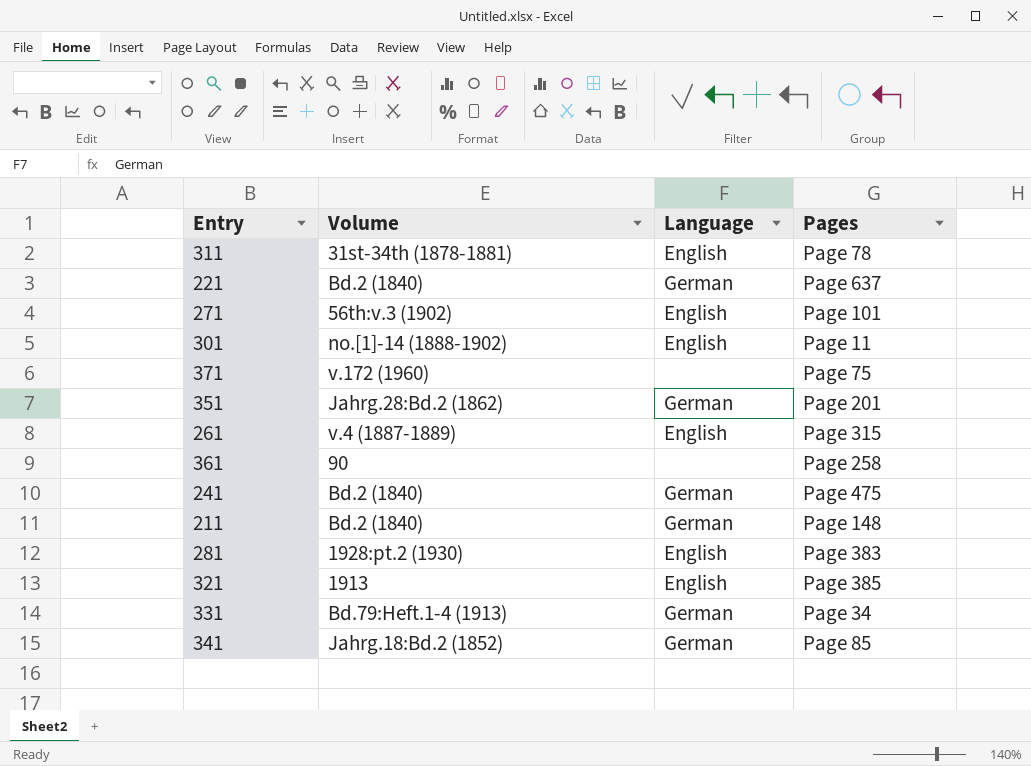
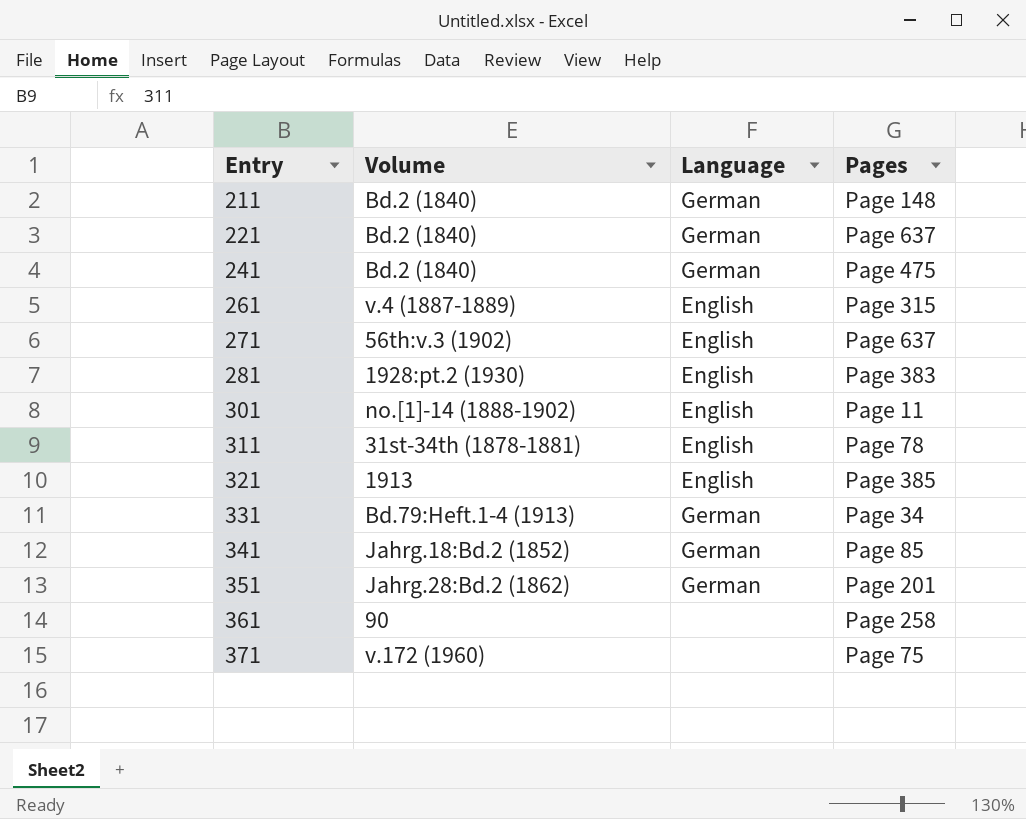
row order: none -> Entry ascending
271 | Pages: Page 101 -> Page 637

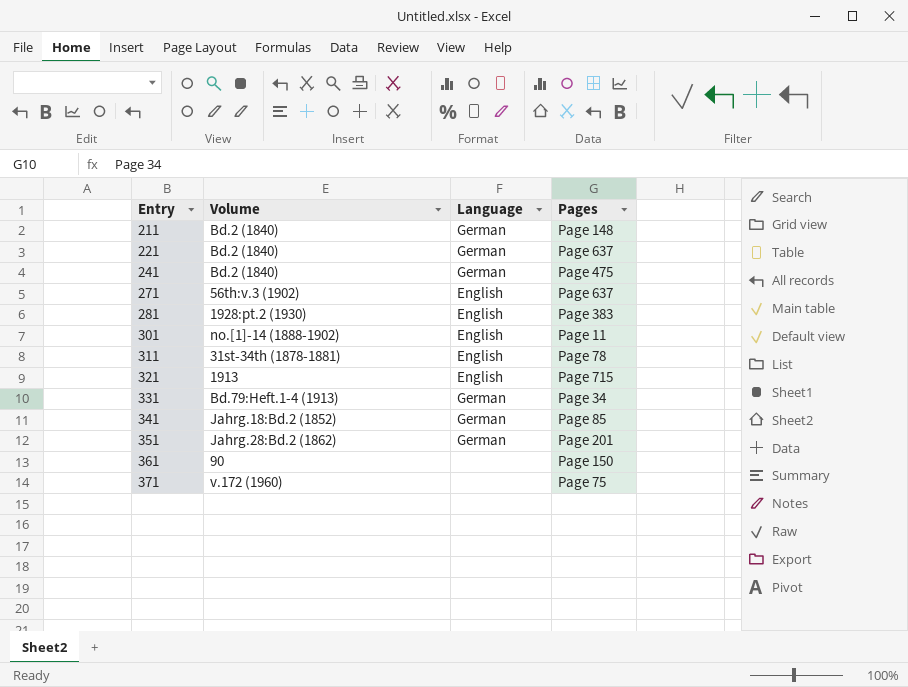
row 261: v.4 (1887-1889) | English | Page 315 -> none
321 | Pages: Page 385 -> Page 715
361 | Pages: Page 258 -> Page 150

